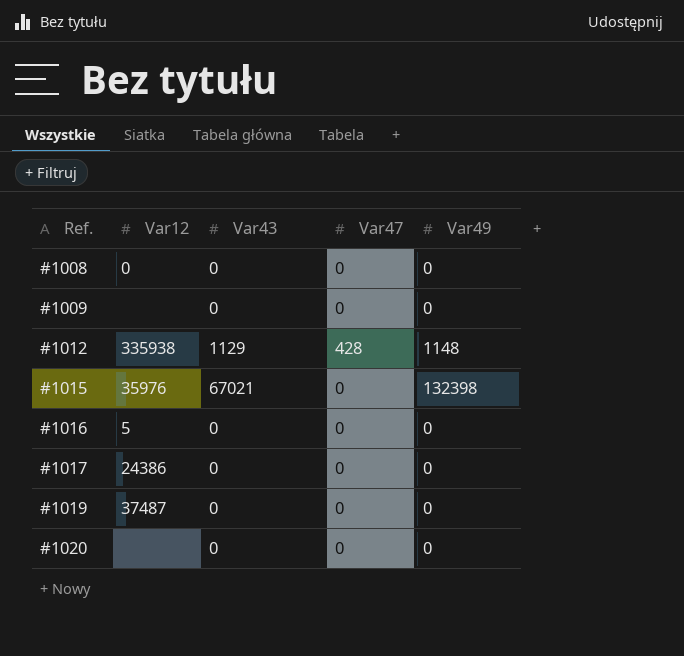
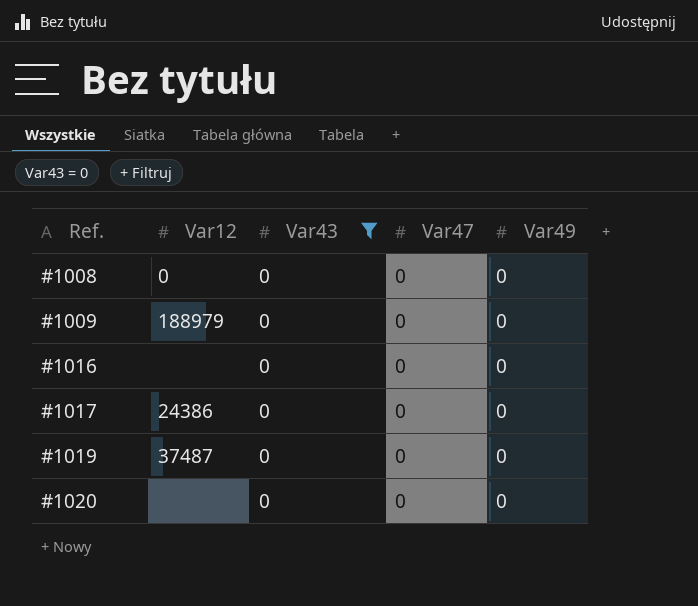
filter: none -> Var43 = 0
#1009 | Var12: none -> 188979
#1016 | Var12: 5 -> none

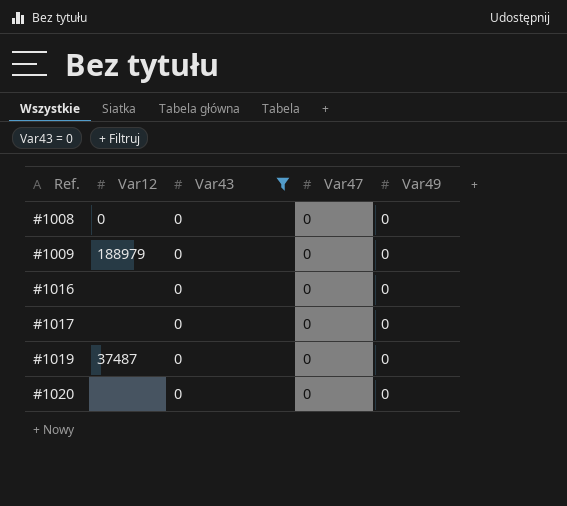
#1017 | Var12: 24386 -> none

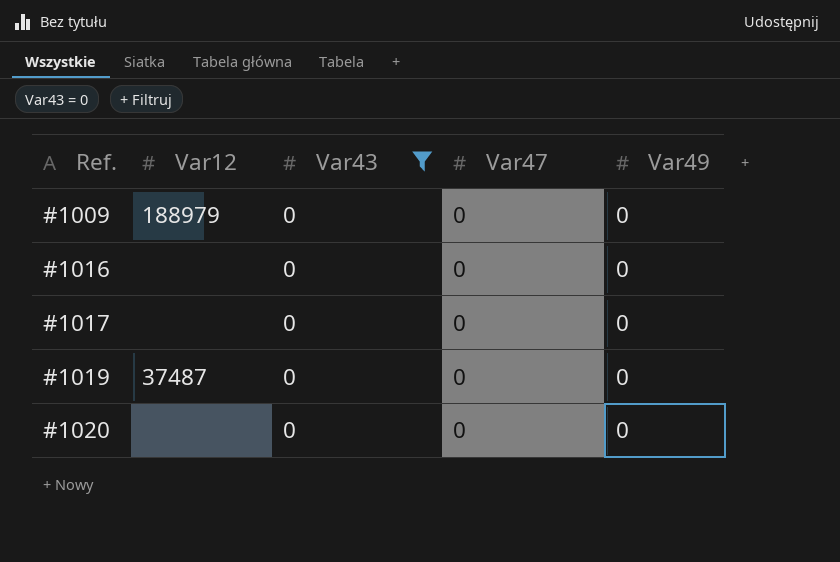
row #1008: 0 | 0 | 0 | 0 -> none

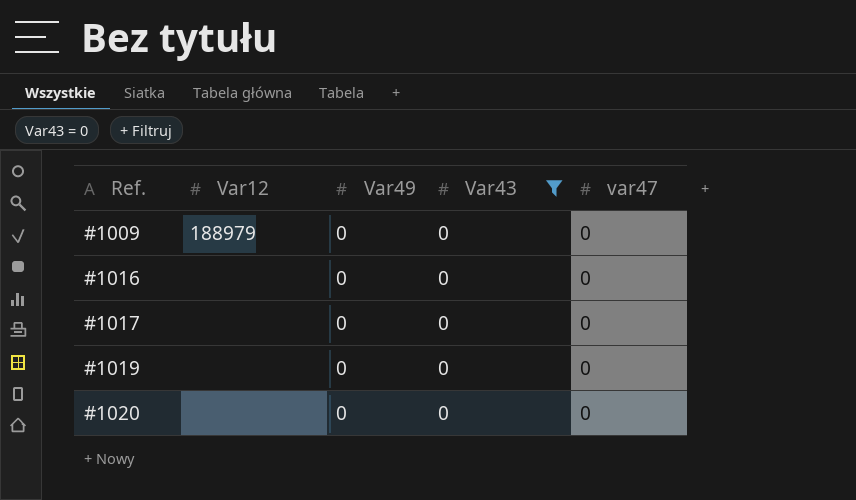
column Var49 | position: 5 -> 3
column name: Var47 -> var47
#1019 | Var12: 37487 -> none

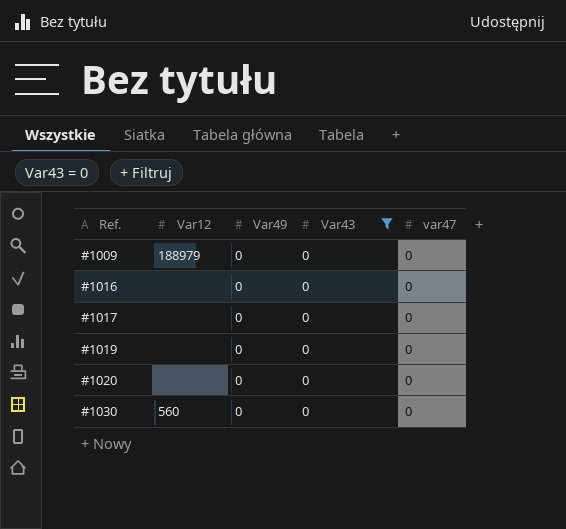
row #1030: none -> 560 | 0 | 0 | 0

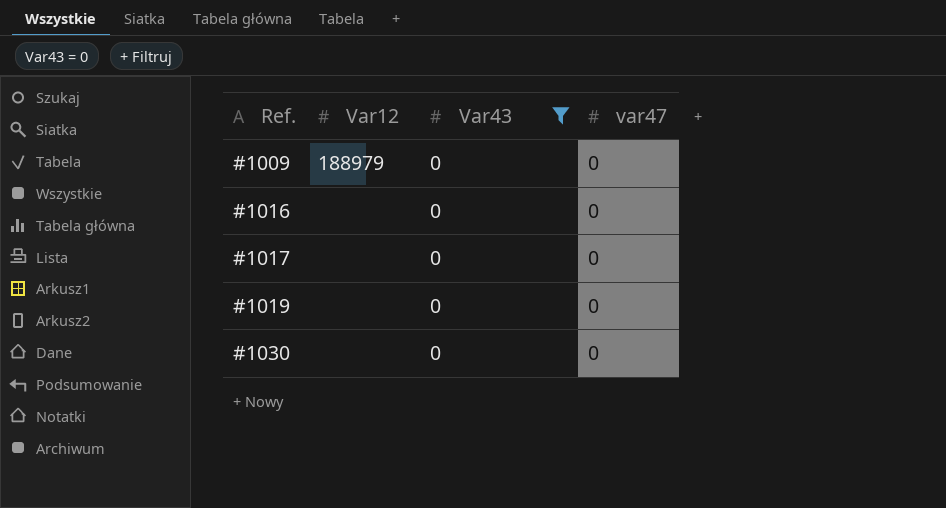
column Var49 | position: 3 -> none
row #1020: none | 0 | 0 | 0 -> none
#1030 | Var12: 560 -> none

